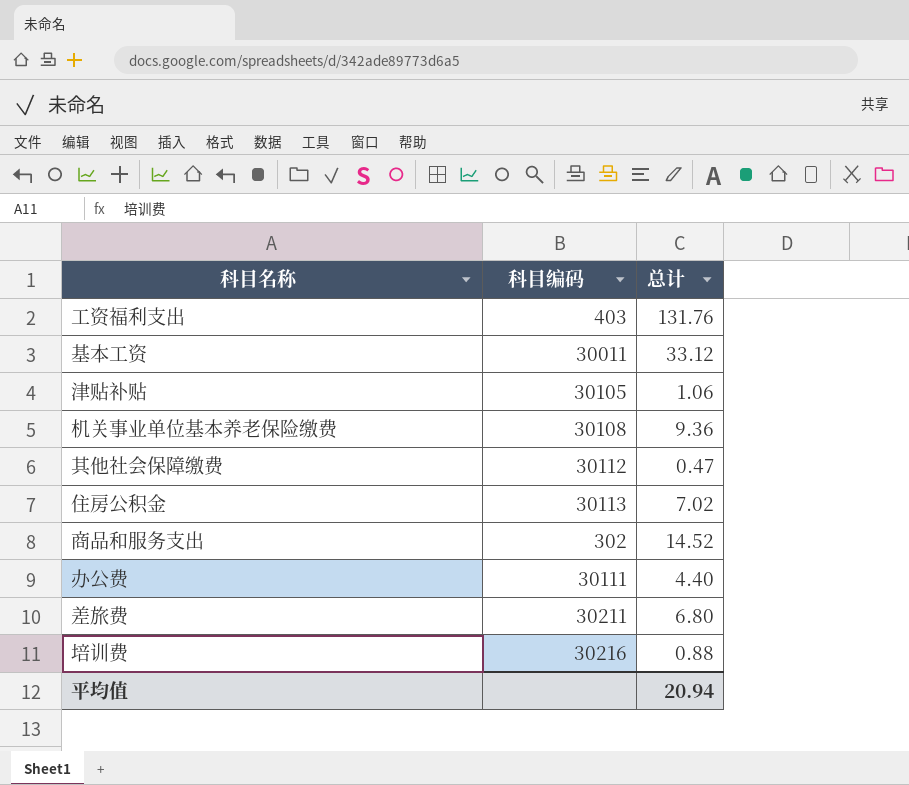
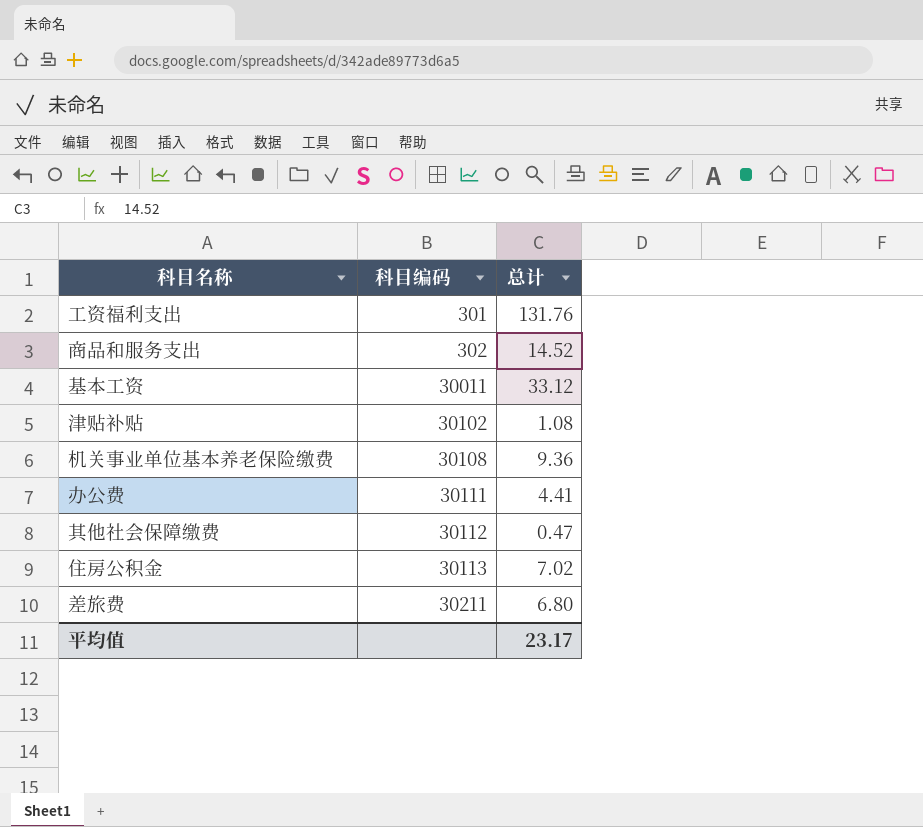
row order: none -> 科目编码 ascending
row 培训费: 30216 | 0.88 -> none
工资福利支出 | 科目编码: 403 -> 301
津贴补贴 | 科目编码: 30105 -> 30102
津贴补贴 | 总计: 1.06 -> 1.08
办公费 | 总计: 4.40 -> 4.41
平均值 | 总计: 20.94 -> 23.17

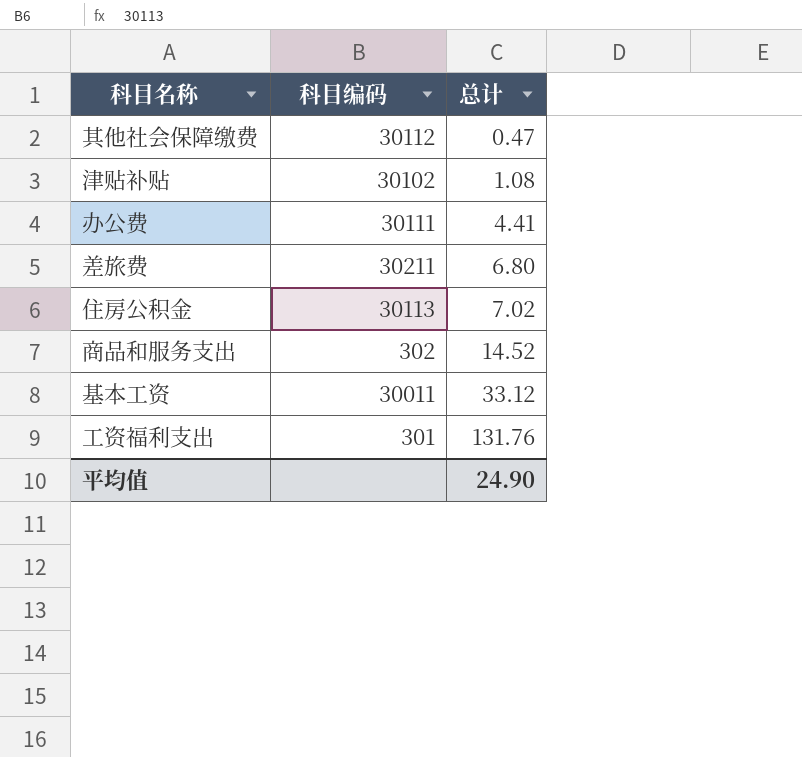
row order: 科目编码 ascending -> 总计 ascending
row 机关事业单位基本养老保险缴费: 30108 | 9.36 -> none
平均值 | 总计: 23.17 -> 24.90

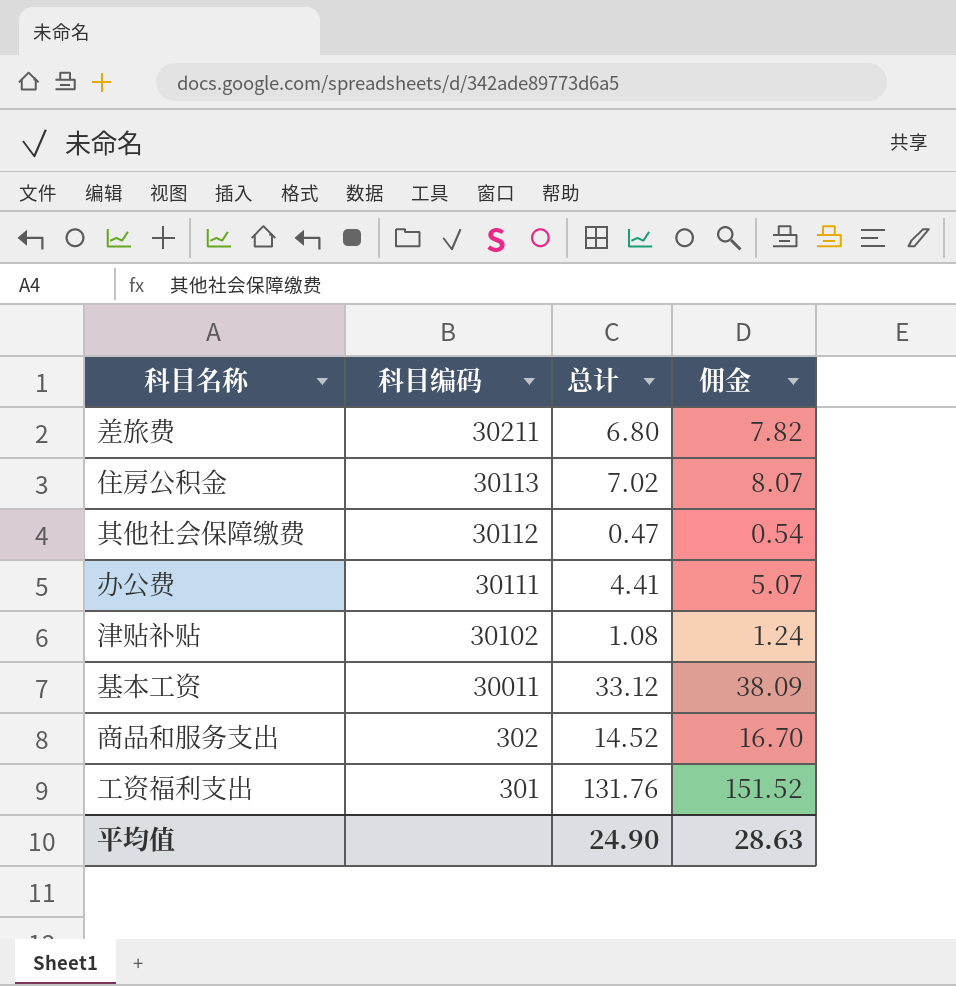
row order: 总计 ascending -> 科目编码 descending
column 佣金 | formula: none -> [总计] * 1.15

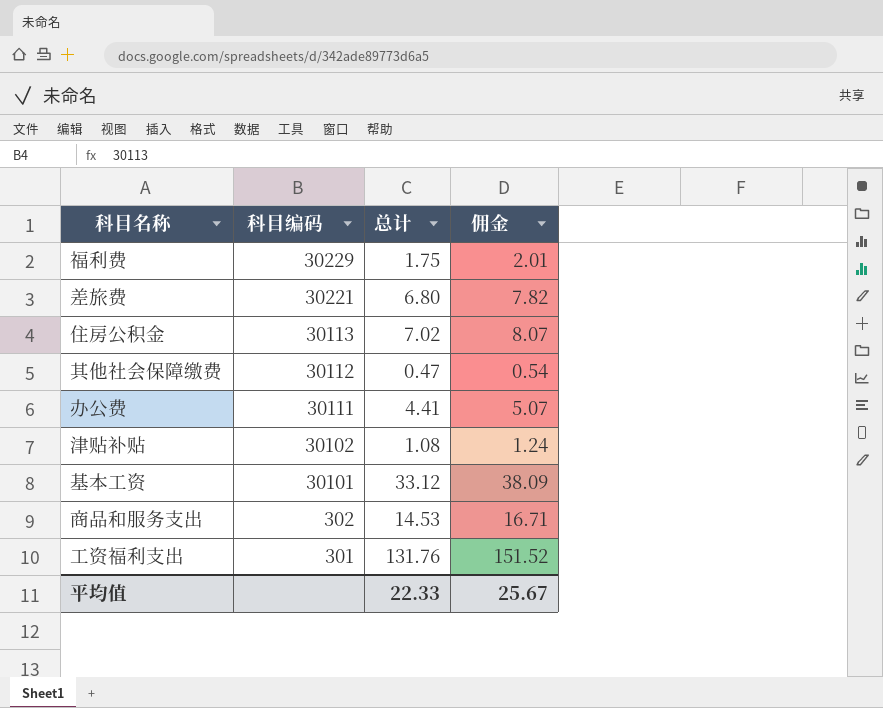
row 福利费: none -> 30229 | 1.75 | 2.01
差旅费 | 科目编码: 30211 -> 30221
基本工资 | 科目编码: 30011 -> 30101
商品和服务支出 | 总计: 14.52 -> 14.53
商品和服务支出 | 佣金: 16.70 -> 16.71
平均值 | 总计: 24.90 -> 22.33
平均值 | 佣金: 28.63 -> 25.67

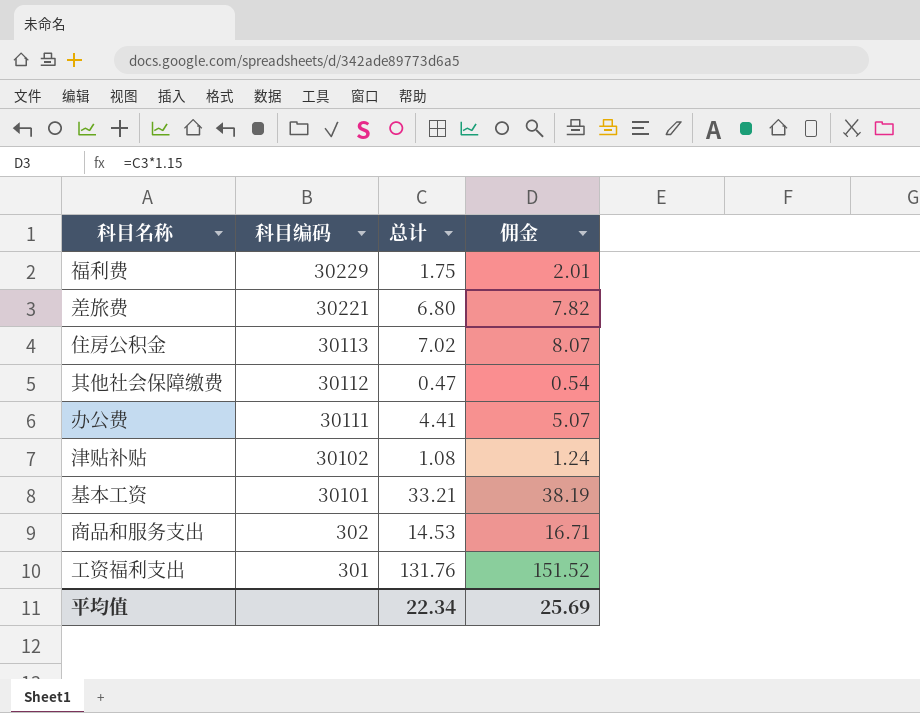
基本工资 | 总计: 33.12 -> 33.21
基本工资 | 佣金: 38.09 -> 38.19
平均值 | 总计: 22.33 -> 22.34
平均值 | 佣金: 25.67 -> 25.69

